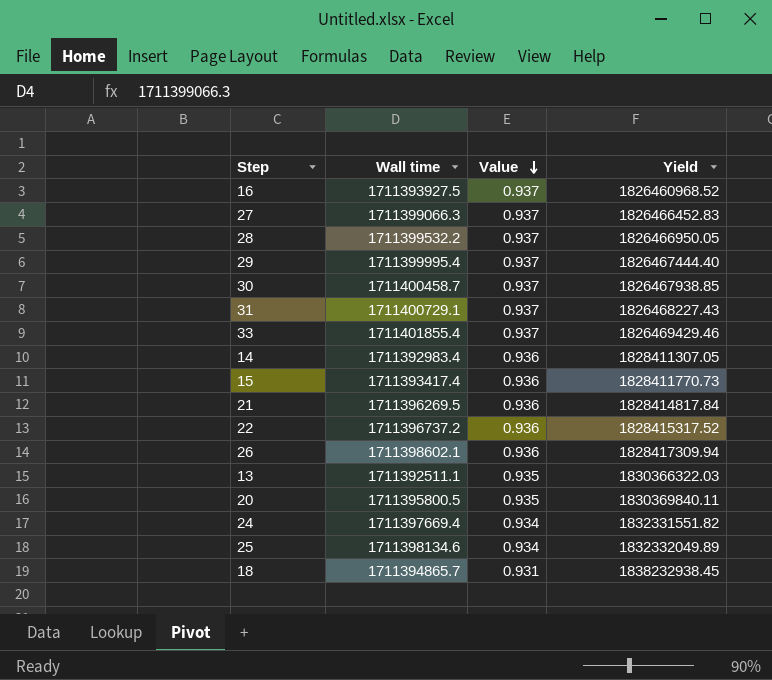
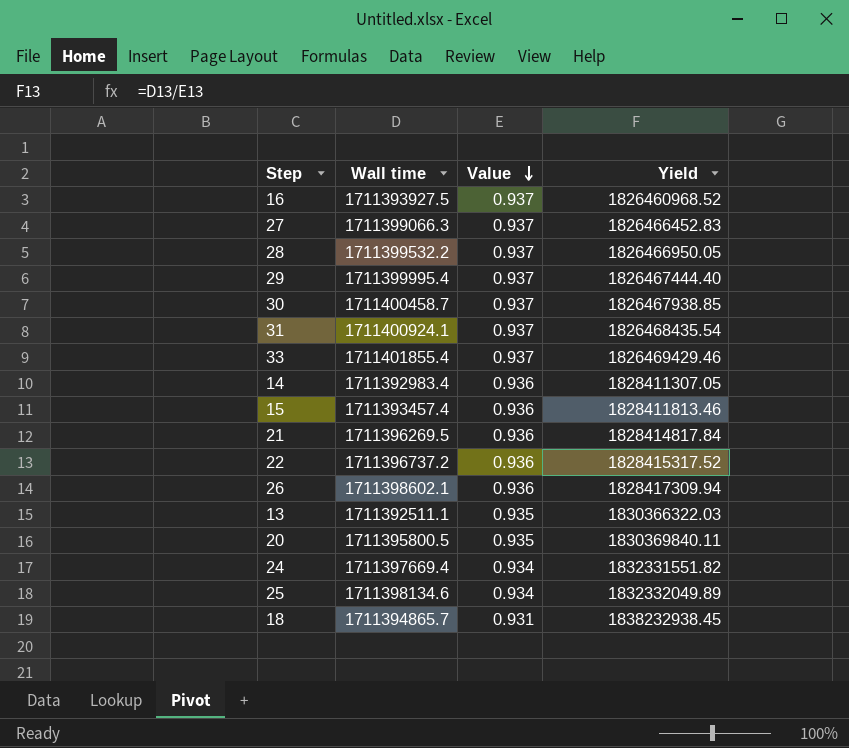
31 | Wall time: 1711400729.1 -> 1711400924.1
31 | Yield: 1826468227.43 -> 1826468435.54
15 | Wall time: 1711393417.4 -> 1711393457.4
15 | Yield: 1828411770.73 -> 1828411813.46

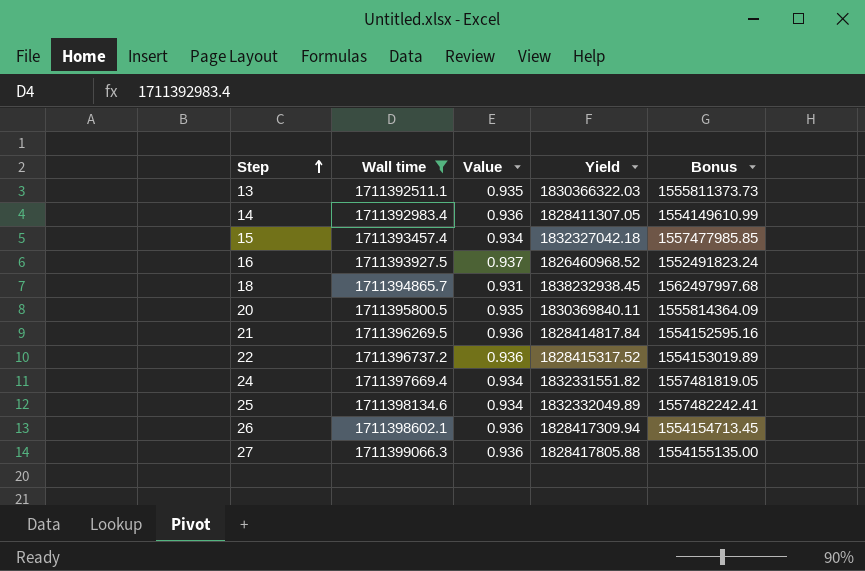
filter: none -> Wall time <= 1711399066.3
row order: Value descending -> Step ascending
column Bonus | formula: none -> [Yield] * 0.85
15 | Value: 0.936 -> 0.934
15 | Yield: 1828411813.46 -> 1832327042.18
27 | Value: 0.937 -> 0.936
27 | Yield: 1826466452.83 -> 1828417805.88

